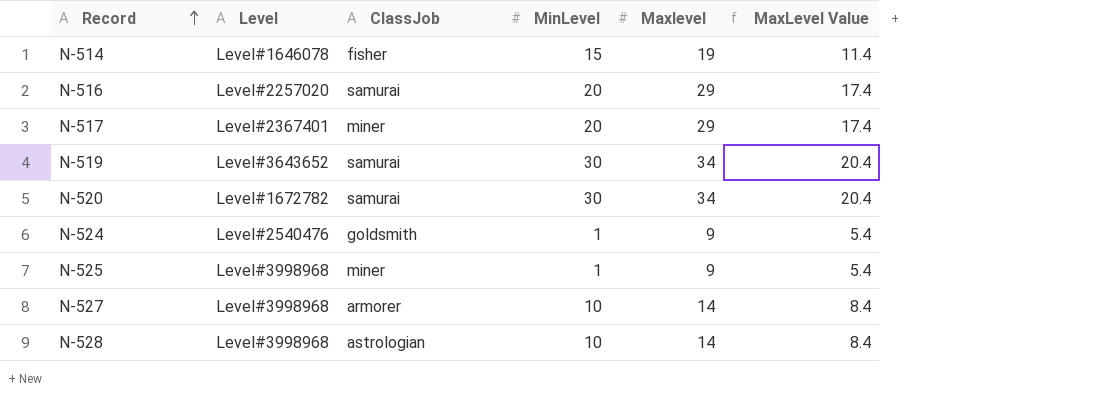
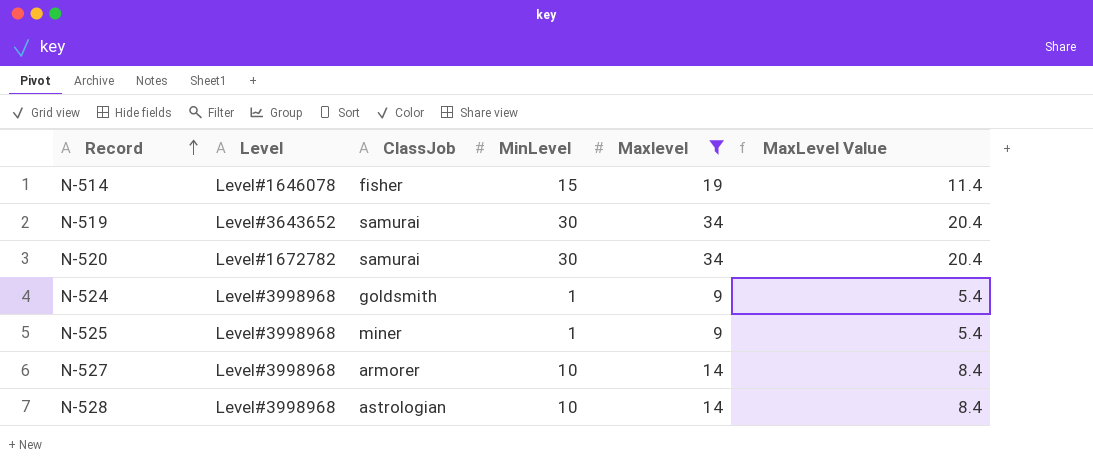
filter: none -> Maxlevel != 29
N-524 | Level: Level#2540476 -> Level#3998968

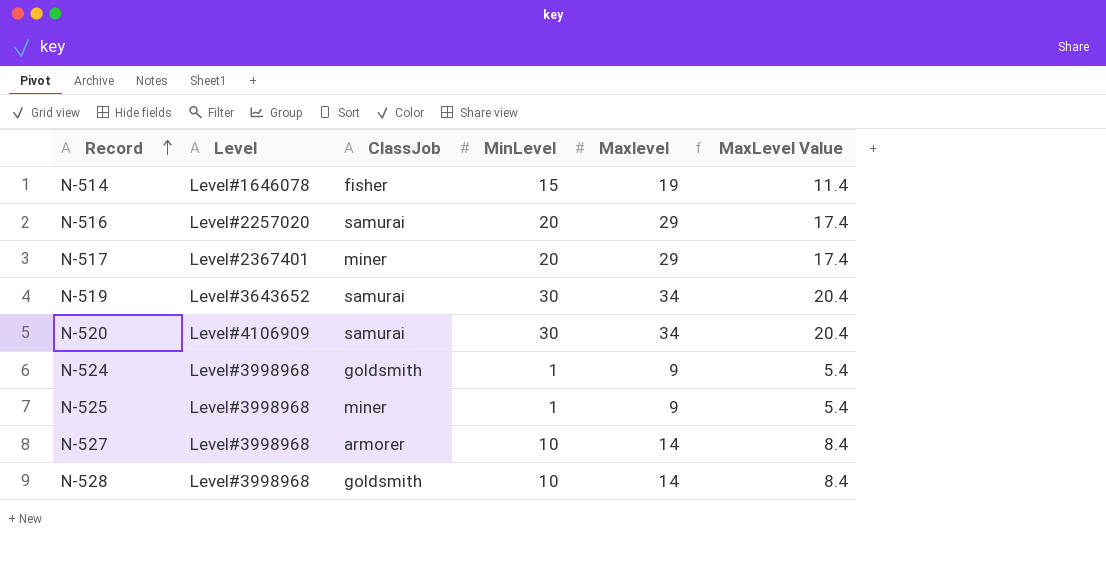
filter: Maxlevel != 29 -> none
N-520 | Level: Level#1672782 -> Level#4106909
N-528 | ClassJob: astrologian -> goldsmith

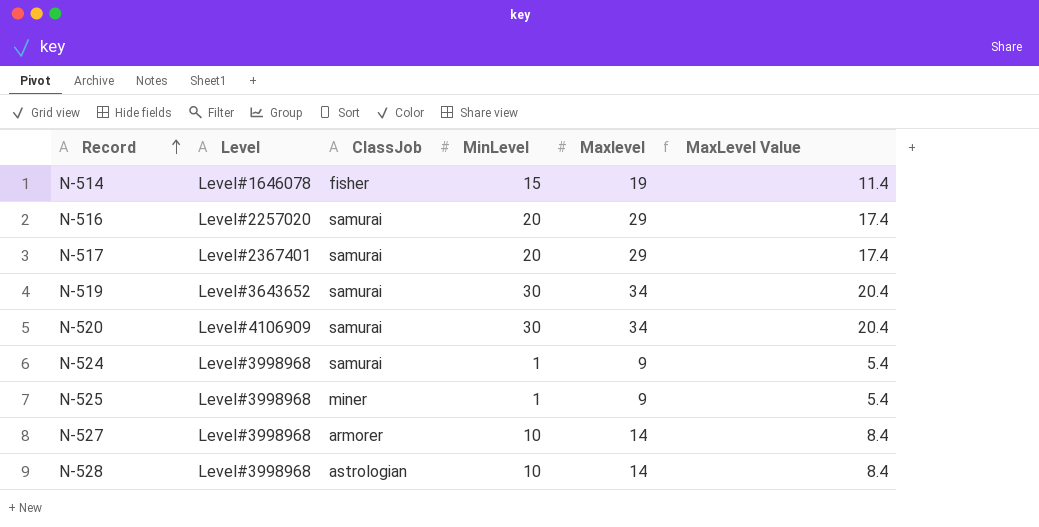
N-517 | ClassJob: miner -> samurai
N-524 | ClassJob: goldsmith -> samurai
N-528 | ClassJob: goldsmith -> astrologian

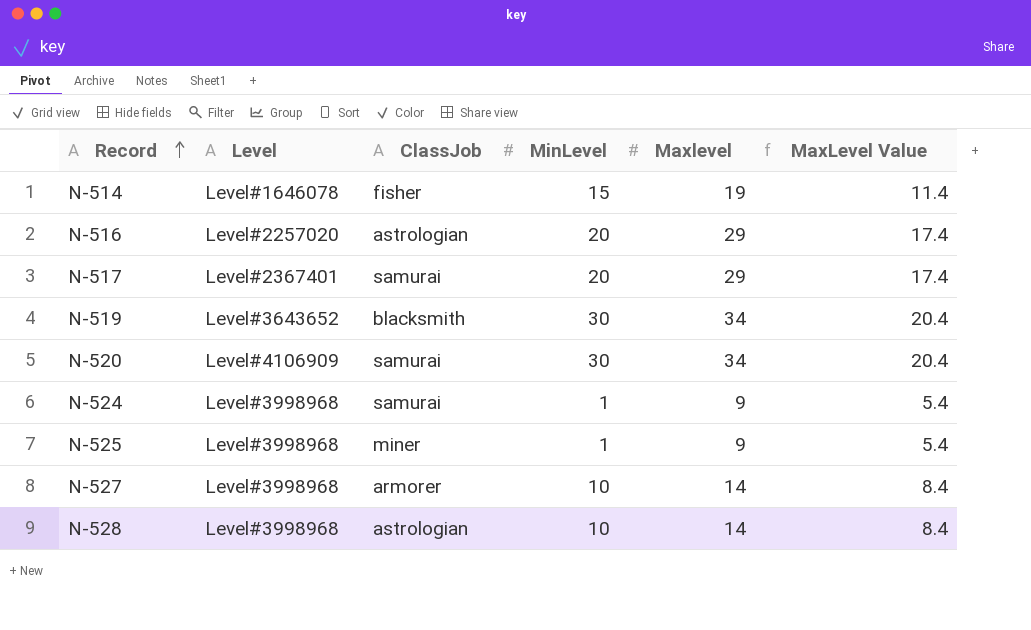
N-516 | ClassJob: samurai -> astrologian
N-519 | ClassJob: samurai -> blacksmith

